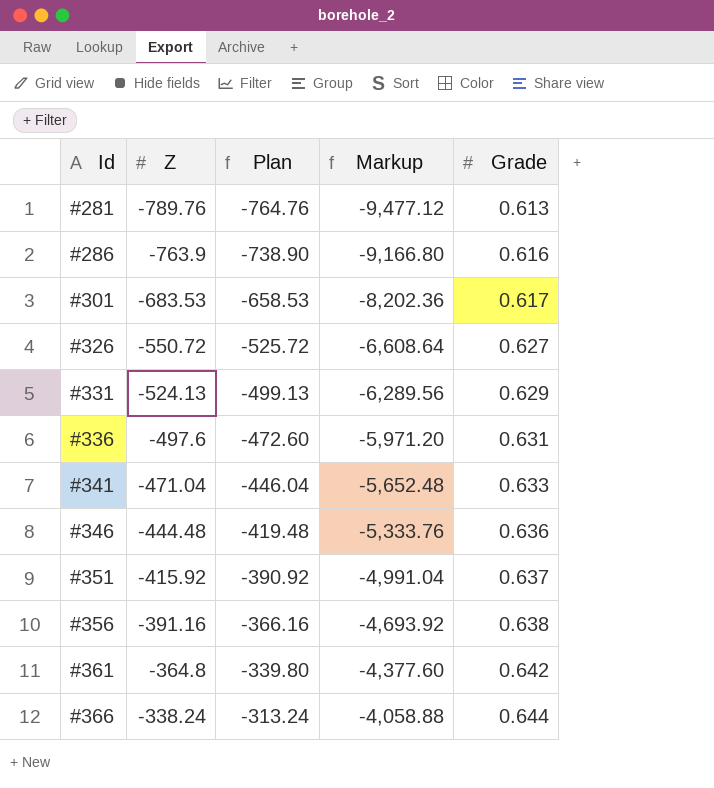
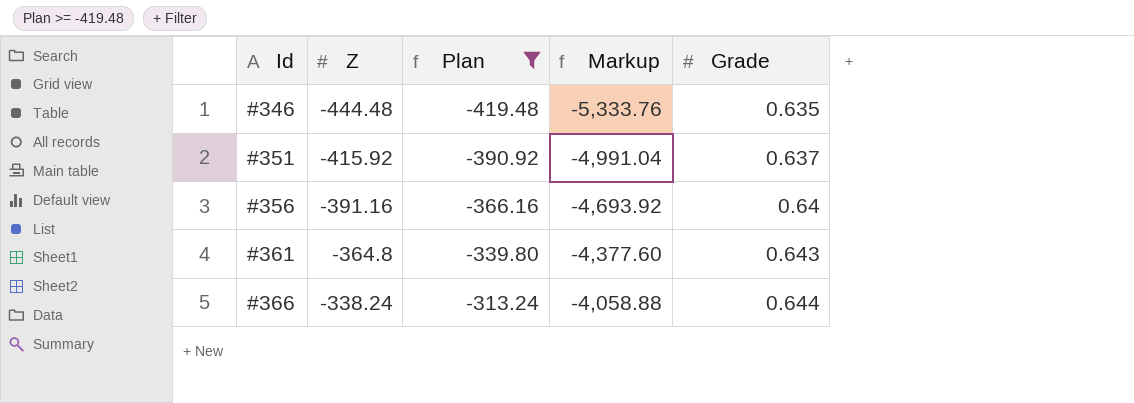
filter: none -> Plan >= -419.48
#346 | Grade: 0.636 -> 0.635
#356 | Grade: 0.638 -> 0.64
#361 | Grade: 0.642 -> 0.643

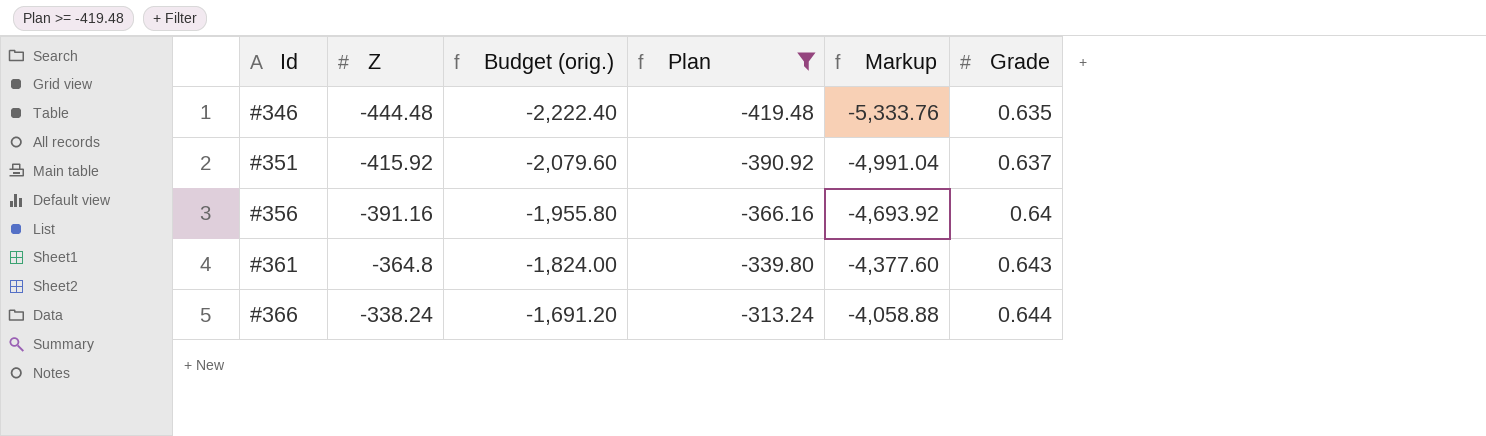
column Budget (orig.) | formula: none -> [Z] * 5

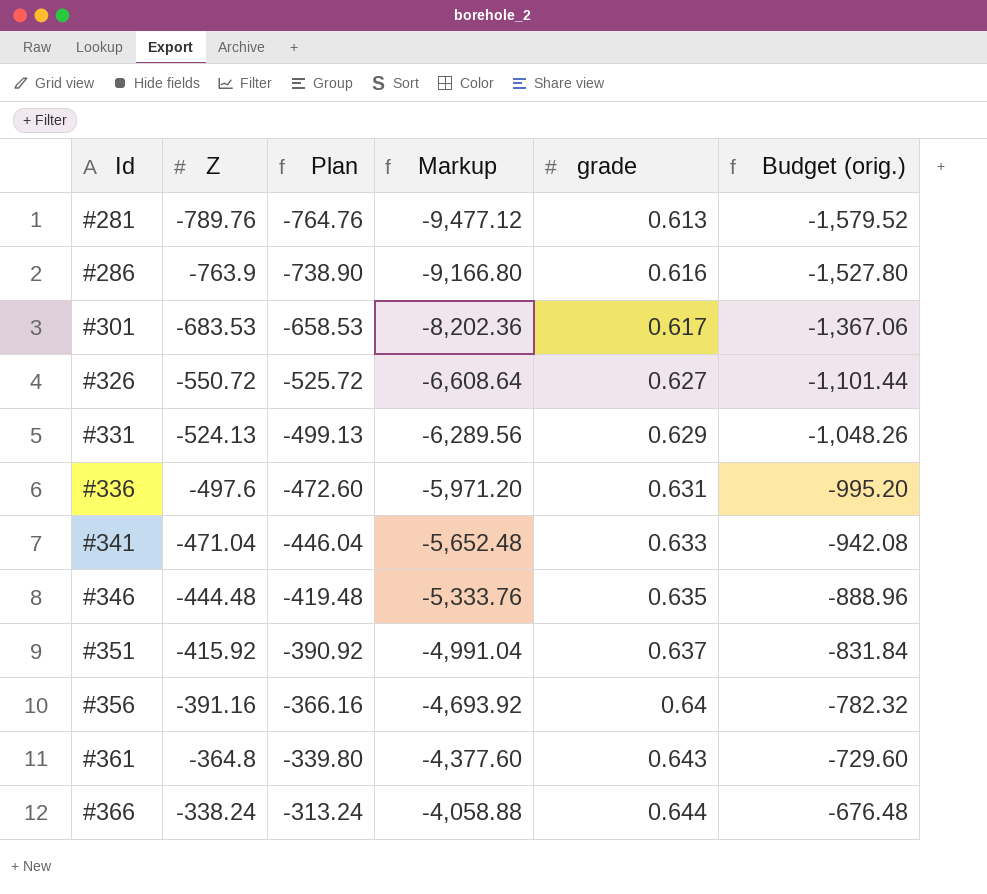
filter: Plan >= -419.48 -> none
column name: Grade -> grade
column Budget (orig.) | formula: [Z] * 5 -> [Z] * 2
column Budget (orig.) | position: 3 -> 6

